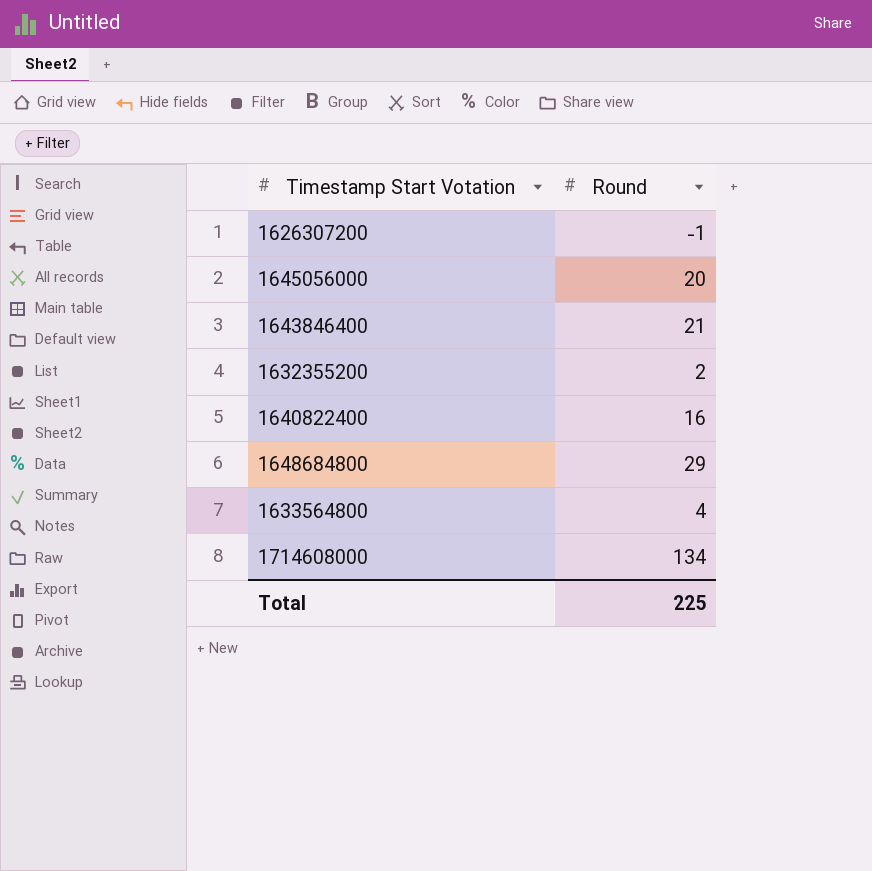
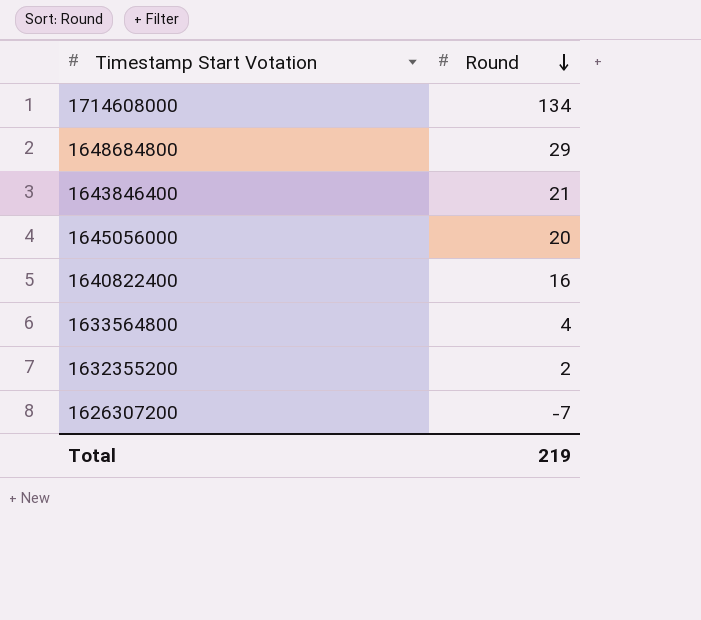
row order: none -> Round descending
1626307200 | Round: -1 -> -7
Total | Round: 225 -> 219

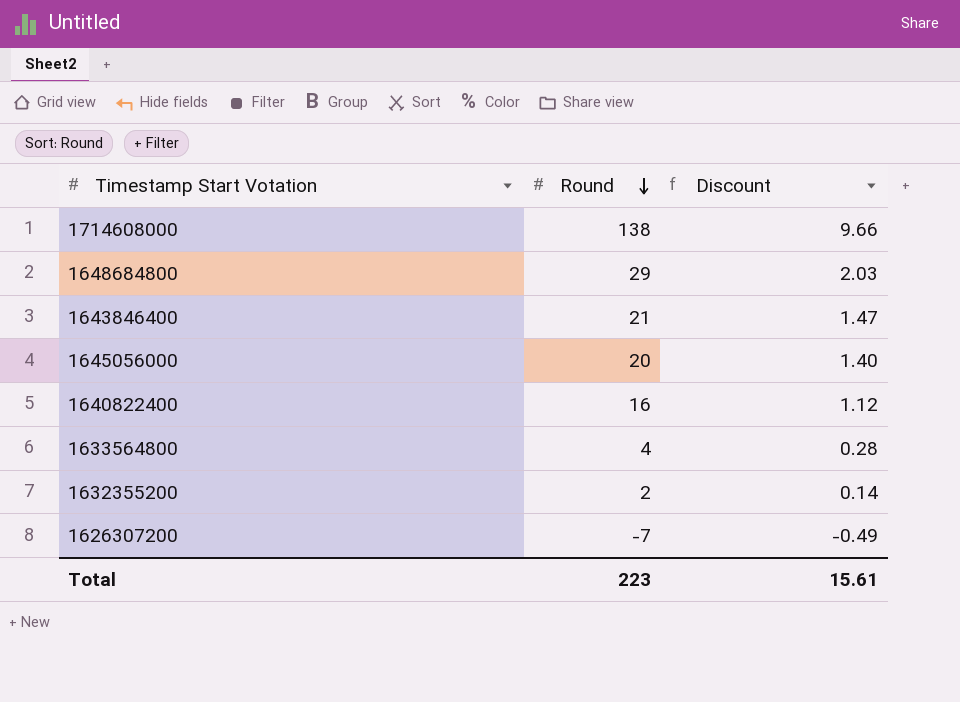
column Discount | formula: none -> [Round] * 0.07
1714608000 | Round: 134 -> 138
Total | Round: 219 -> 223

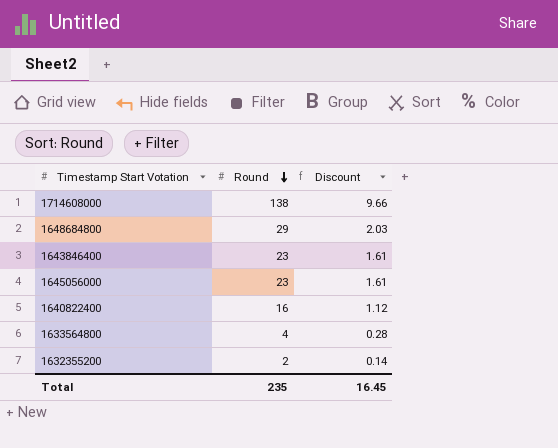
row 1626307200: -7 | -0.49 -> none
1643846400 | Round: 21 -> 23
1643846400 | Discount: 1.47 -> 1.61
1645056000 | Round: 20 -> 23
1645056000 | Discount: 1.40 -> 1.61
Total | Round: 223 -> 235
Total | Discount: 15.61 -> 16.45

